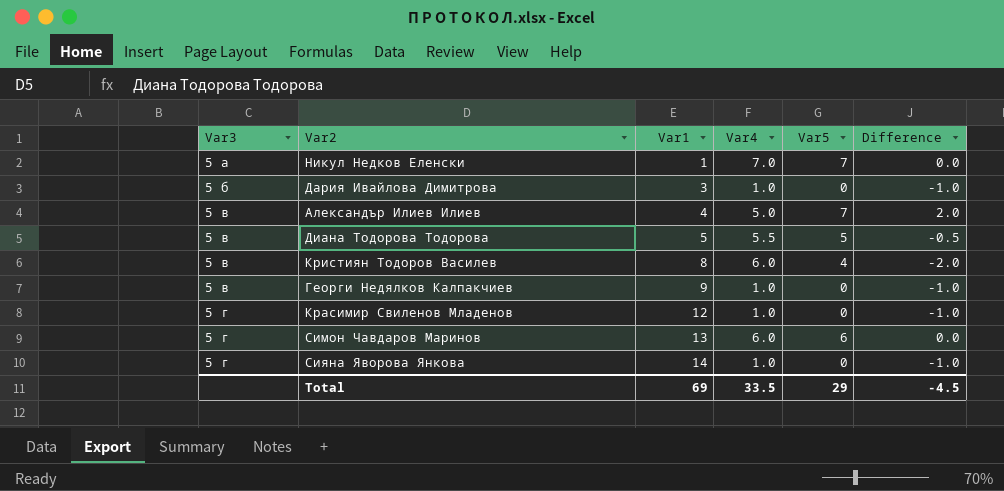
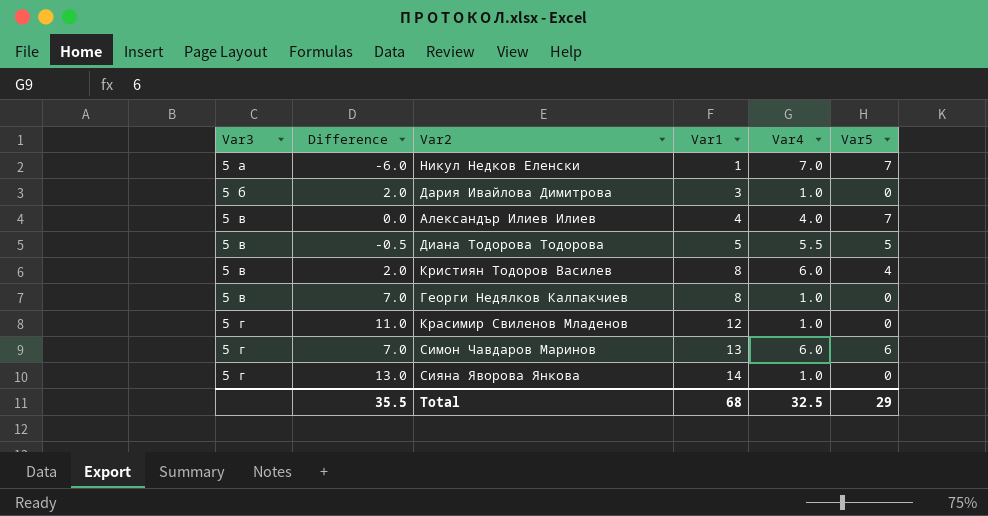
column Difference | formula: [Var5] - [Var4] -> [Var1] - [Var4]
column Difference | position: 6 -> 2
Александър Илиев Илиев | Var4: 5.0 -> 4.0
Георги Недялков Калпакчиев | Var1: 9 -> 8
Total | Difference: -4.5 -> 35.5
Total | Var1: 69 -> 68
Total | Var4: 33.5 -> 32.5

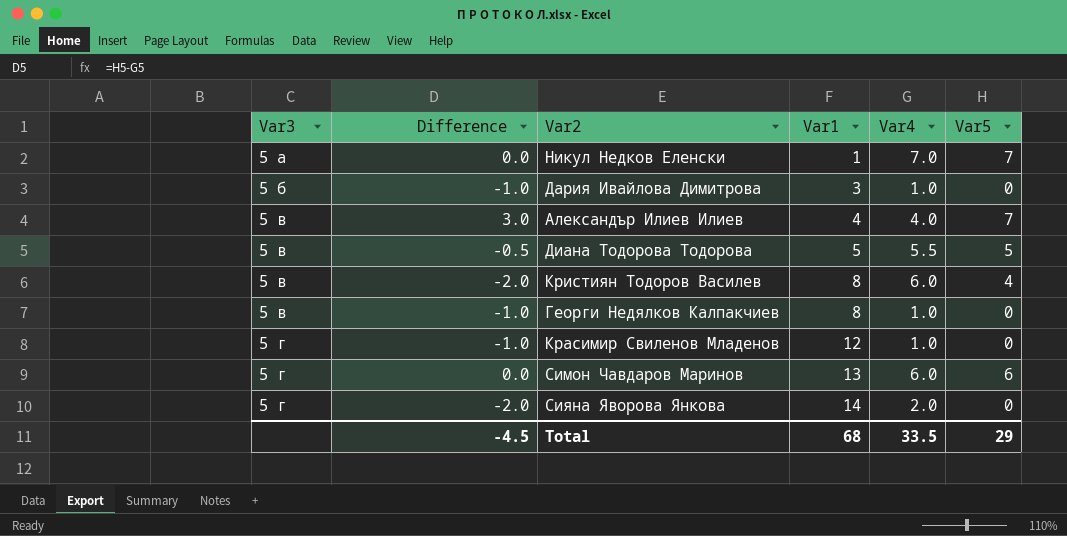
column Difference | formula: [Var1] - [Var4] -> [Var5] - [Var4]
Сияна Яворова Янкова | Var4: 1.0 -> 2.0
Total | Difference: 35.5 -> -4.5
Total | Var4: 32.5 -> 33.5

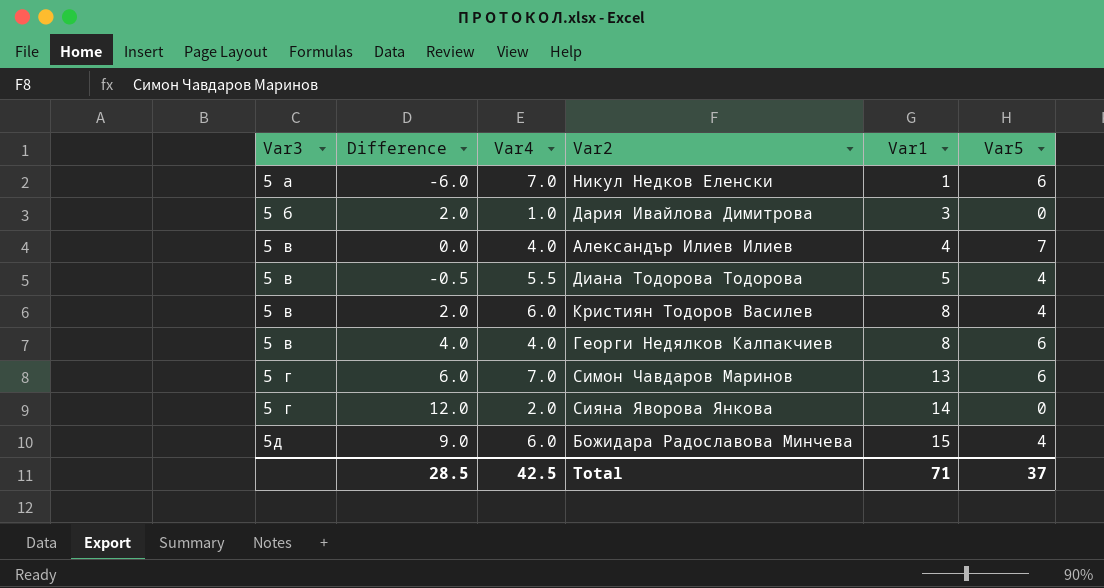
column Difference | formula: [Var5] - [Var4] -> [Var1] - [Var4]
column Var4 | position: 5 -> 3
row Красимир Свиленов Младенов: 5 г | -1.0 | 12 | 1.0 | 0 -> none
Никул Недков Еленски | Var5: 7 -> 6
Диана Тодорова Тодорова | Var5: 5 -> 4
Георги Недялков Калпакчиев | Var4: 1.0 -> 4.0
Георги Недялков Калпакчиев | Var5: 0 -> 6
Симон Чавдаров Маринов | Var4: 6.0 -> 7.0
row Божидара Радославова Минчева: none -> 5д | 9.0 | 6.0 | 15 | 4
Total | Difference: -4.5 -> 28.5
Total | Var4: 33.5 -> 42.5
Total | Var1: 68 -> 71
Total | Var5: 29 -> 37

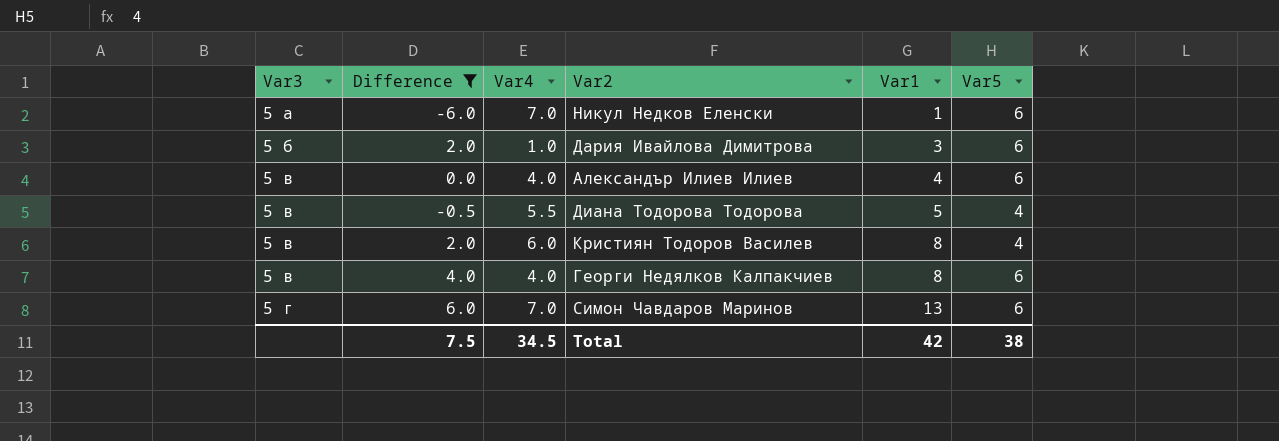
filter: none -> Difference <= 6.0
Дария Ивайлова Димитрова | Var5: 0 -> 6
Александър Илиев Илиев | Var5: 7 -> 6
Total | Difference: 28.5 -> 7.5
Total | Var4: 42.5 -> 34.5
Total | Var1: 71 -> 42
Total | Var5: 37 -> 38

